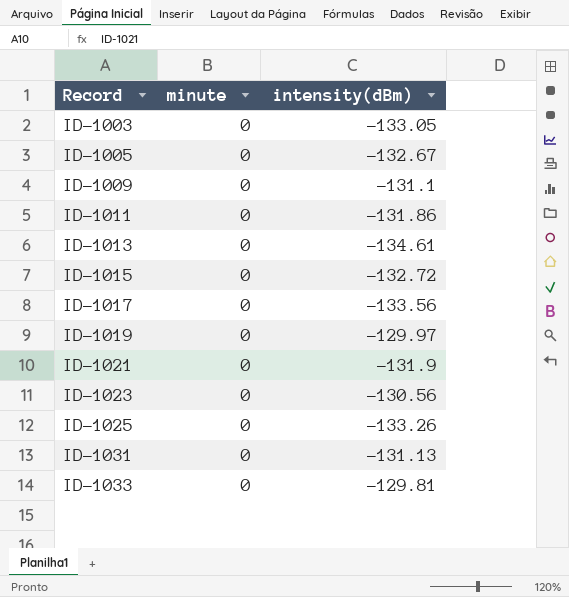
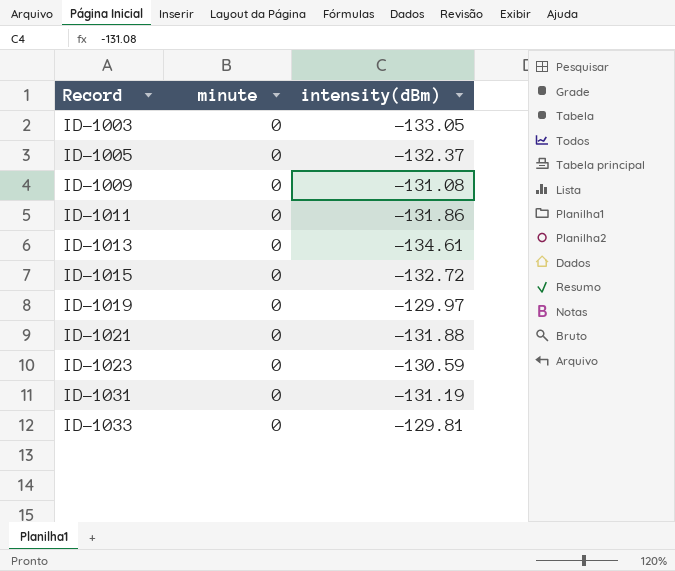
row ID-1017: 0 | -133.56 -> none
row ID-1025: 0 | -133.26 -> none
ID-1005 | intensity(dBm): -132.67 -> -132.37
ID-1009 | intensity(dBm): -131.1 -> -131.08
ID-1021 | intensity(dBm): -131.9 -> -131.88
ID-1023 | intensity(dBm): -130.56 -> -130.59
ID-1031 | intensity(dBm): -131.13 -> -131.19

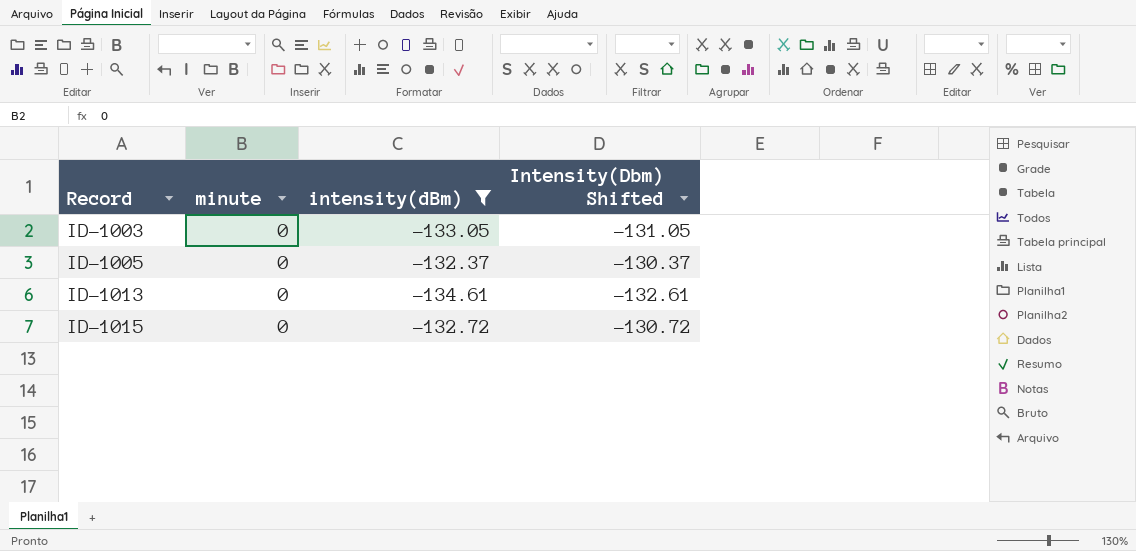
filter: none -> intensity(dBm) <= -132.37
column Intensity(Dbm) Shifted | formula: none -> [intensity(dBm)] + 2

